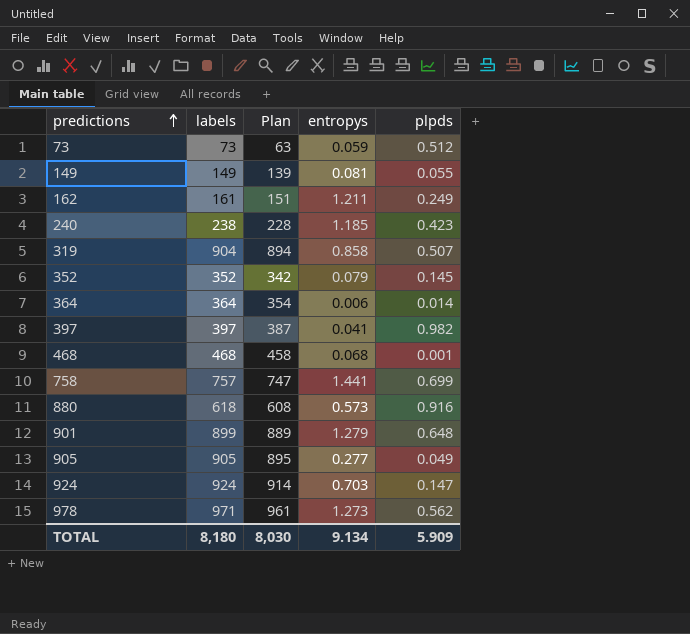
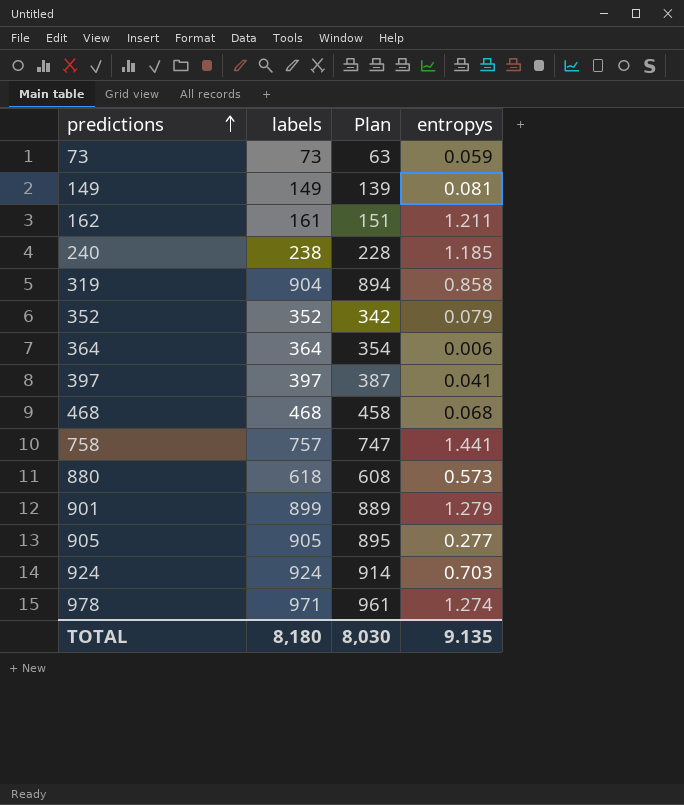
column plpds | position: 5 -> none
978 | entropys: 1.273 -> 1.274
TOTAL | entropys: 9.134 -> 9.135

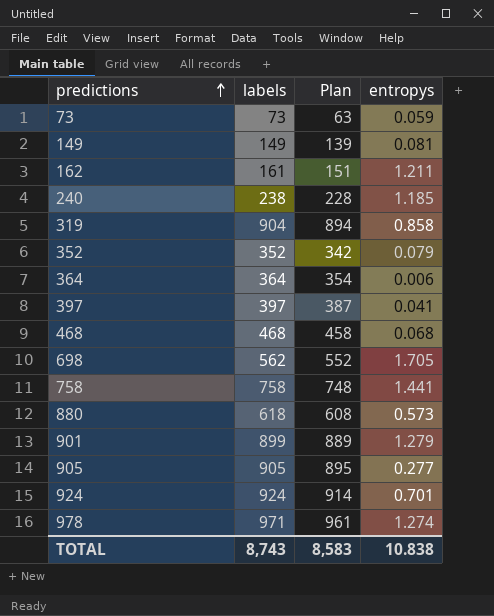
row 698: none -> 562 | 552 | 1.705
758 | labels: 757 -> 758
758 | Plan: 747 -> 748
924 | entropys: 0.703 -> 0.701
TOTAL | labels: 8,180 -> 8,743
TOTAL | Plan: 8,030 -> 8,583
TOTAL | entropys: 9.135 -> 10.838

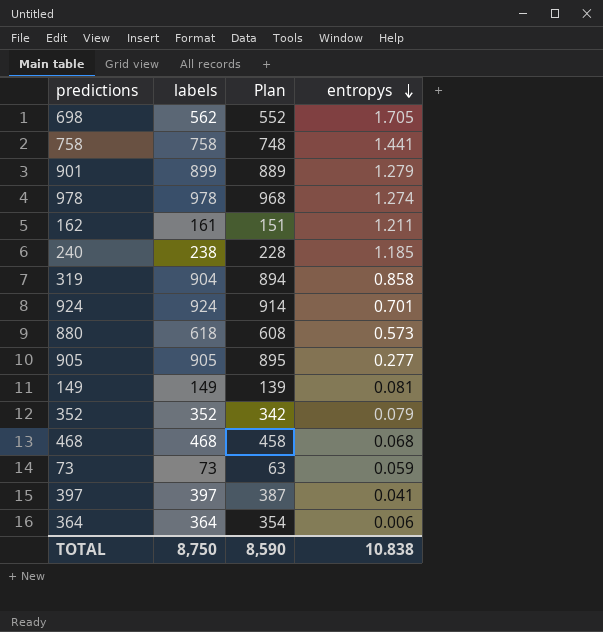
row order: predictions ascending -> entropys descending
978 | labels: 971 -> 978
978 | Plan: 961 -> 968
TOTAL | labels: 8,743 -> 8,750
TOTAL | Plan: 8,583 -> 8,590

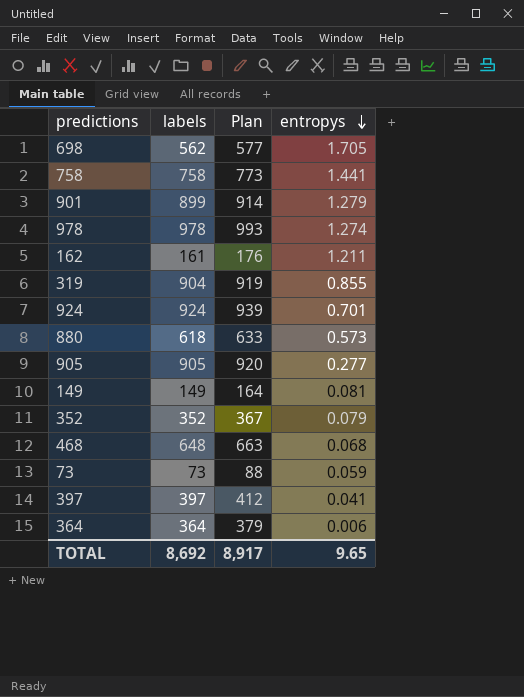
column Plan | formula: [labels] - 10 -> [labels] + 15
row 240: 238 | 228 | 1.185 -> none
319 | entropys: 0.858 -> 0.855
468 | labels: 468 -> 648
TOTAL | labels: 8,750 -> 8,692
TOTAL | Plan: 8,590 -> 8,917
TOTAL | entropys: 10.838 -> 9.65

